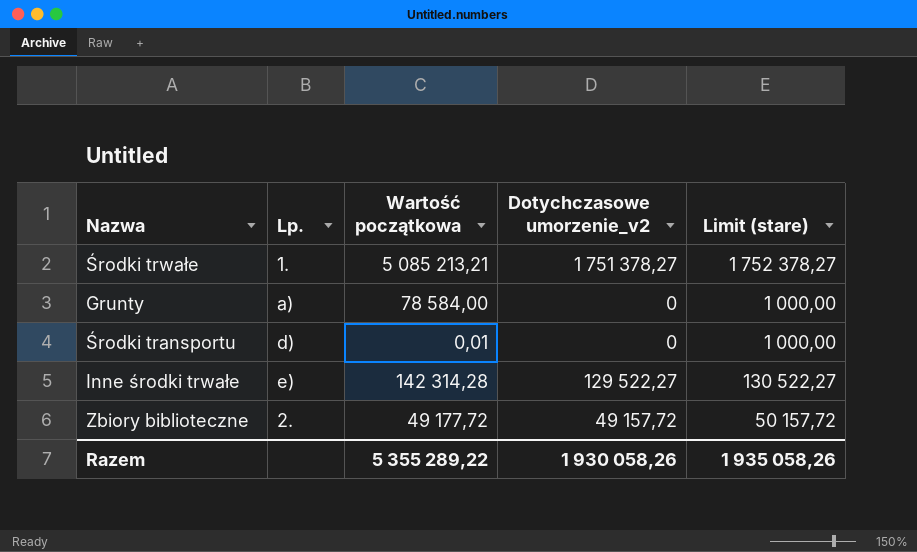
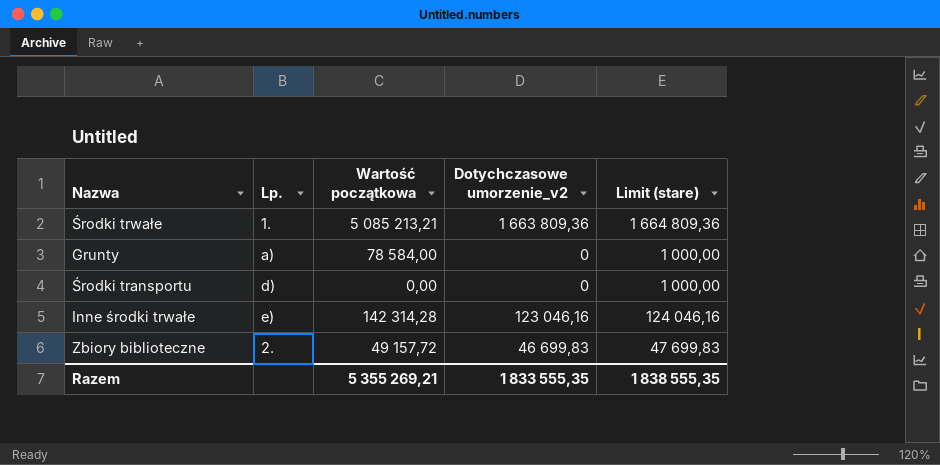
Środki trwałe | Dotychczasowe umorzenie_v2: 1 751 378,27 -> 1 663 809,36
Środki trwałe | Limit (stare): 1 752 378,27 -> 1 664 809,36
Środki transportu | Wartość początkowa: 0,01 -> 0,00
Inne środki trwałe | Dotychczasowe umorzenie_v2: 129 522,27 -> 123 046,16
Inne środki trwałe | Limit (stare): 130 522,27 -> 124 046,16
Zbiory biblioteczne | Wartość początkowa: 49 177,72 -> 49 157,72
Zbiory biblioteczne | Dotychczasowe umorzenie_v2: 49 157,72 -> 46 699,83
Zbiory biblioteczne | Limit (stare): 50 157,72 -> 47 699,83
Razem | Wartość początkowa: 5 355 289,22 -> 5 355 269,21
Razem | Dotychczasowe umorzenie_v2: 1 930 058,26 -> 1 833 555,35
Razem | Limit (stare): 1 935 058,26 -> 1 838 555,35

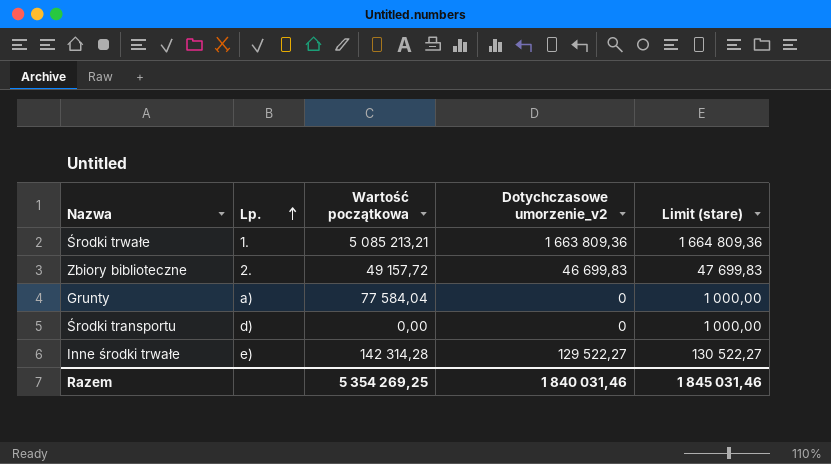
row order: none -> Lp. ascending
Grunty | Wartość początkowa: 78 584,00 -> 77 584,04
Inne środki trwałe | Dotychczasowe umorzenie_v2: 123 046,16 -> 129 522,27
Inne środki trwałe | Limit (stare): 124 046,16 -> 130 522,27
Razem | Wartość początkowa: 5 355 269,21 -> 5 354 269,25
Razem | Dotychczasowe umorzenie_v2: 1 833 555,35 -> 1 840 031,46
Razem | Limit (stare): 1 838 555,35 -> 1 845 031,46

